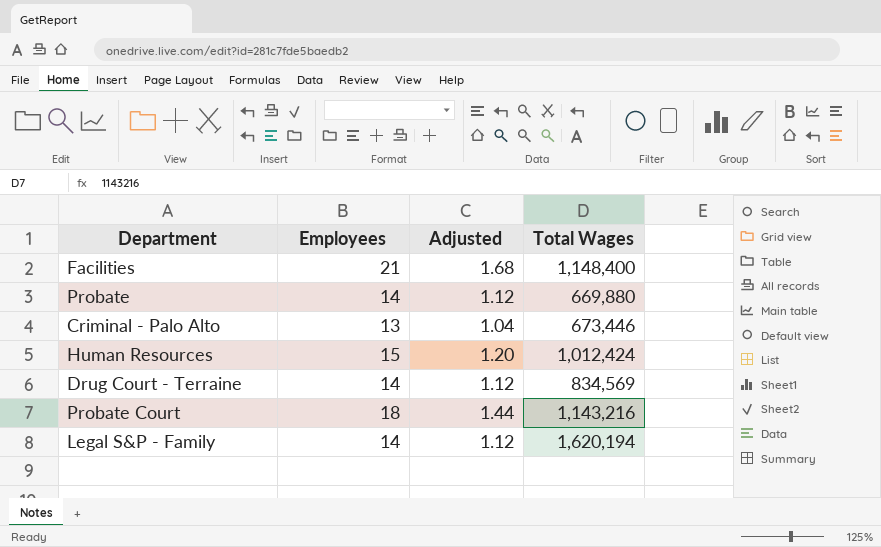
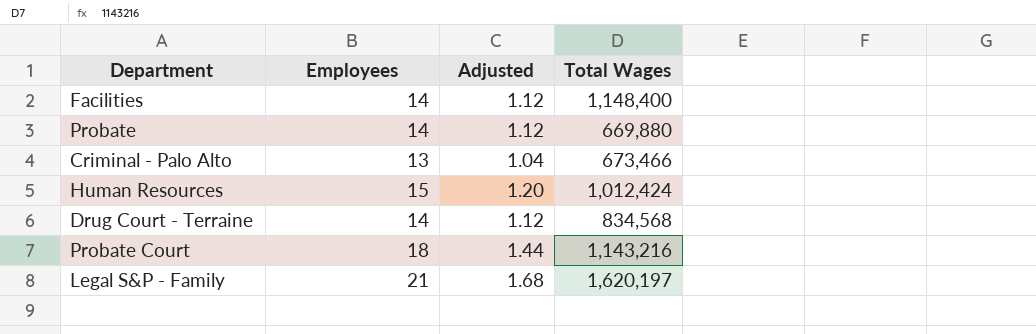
Facilities | Employees: 21 -> 14
Facilities | Adjusted: 1.68 -> 1.12
Criminal - Palo Alto | Total Wages: 673,446 -> 673,466
Drug Court - Terraine | Total Wages: 834,569 -> 834,568
Legal S&P - Family | Employees: 14 -> 21
Legal S&P - Family | Adjusted: 1.12 -> 1.68
Legal S&P - Family | Total Wages: 1,620,194 -> 1,620,197

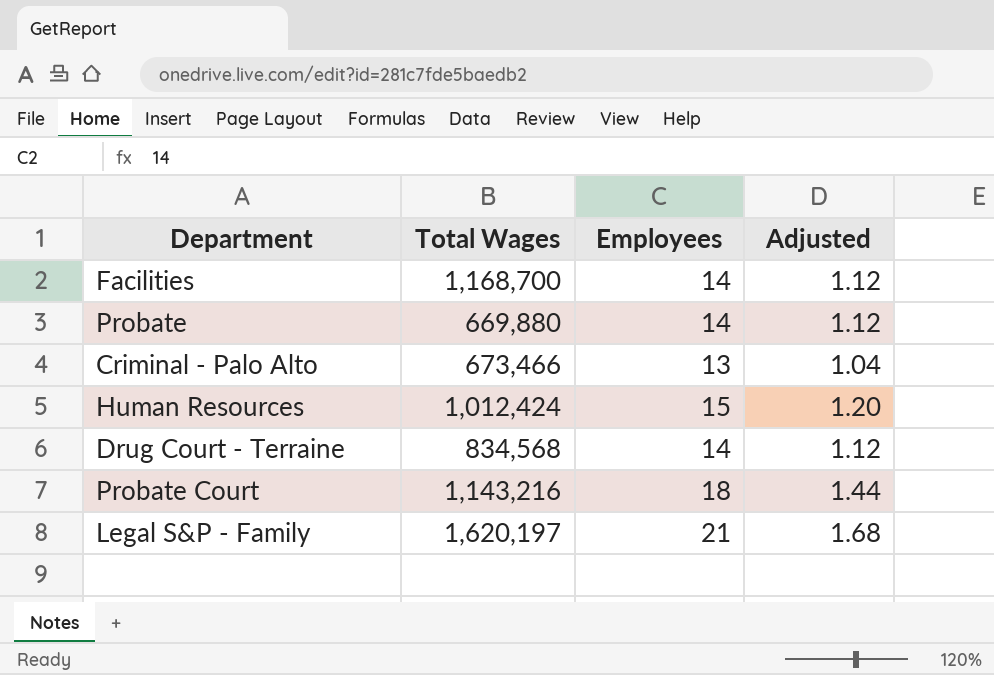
column Total Wages | position: 4 -> 2
Facilities | Total Wages: 1,148,400 -> 1,168,700

